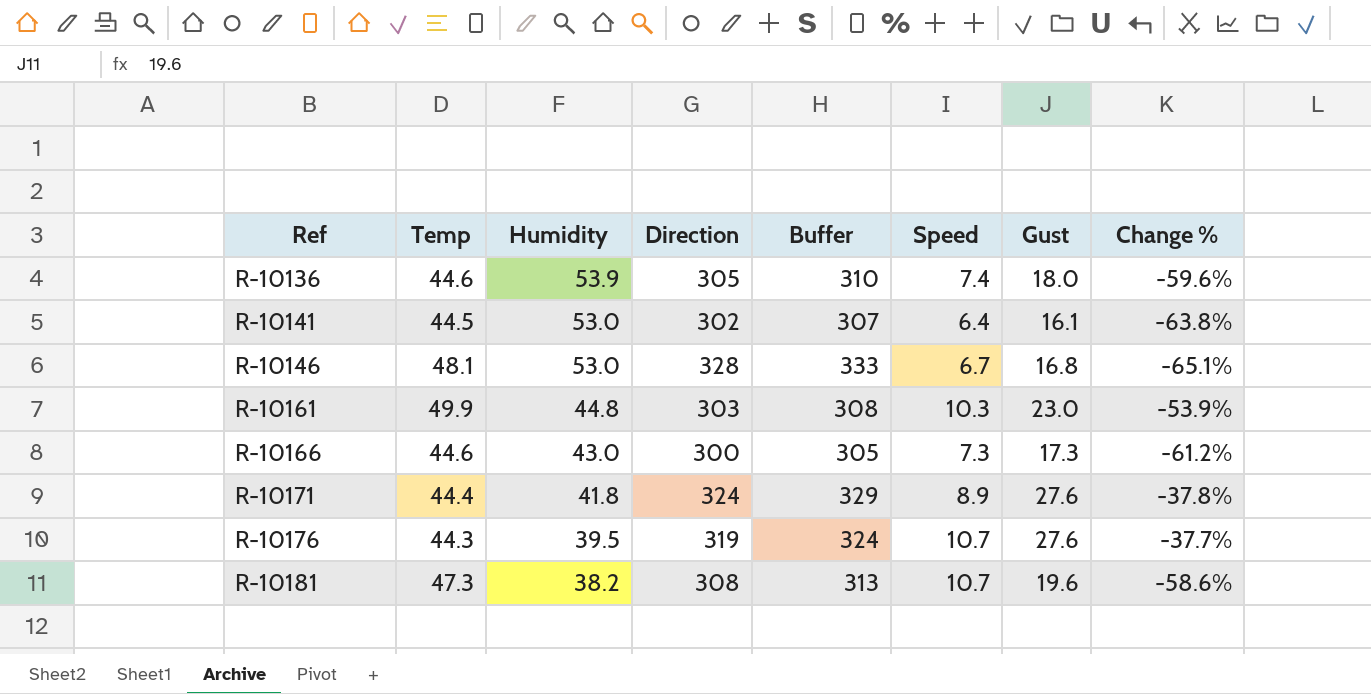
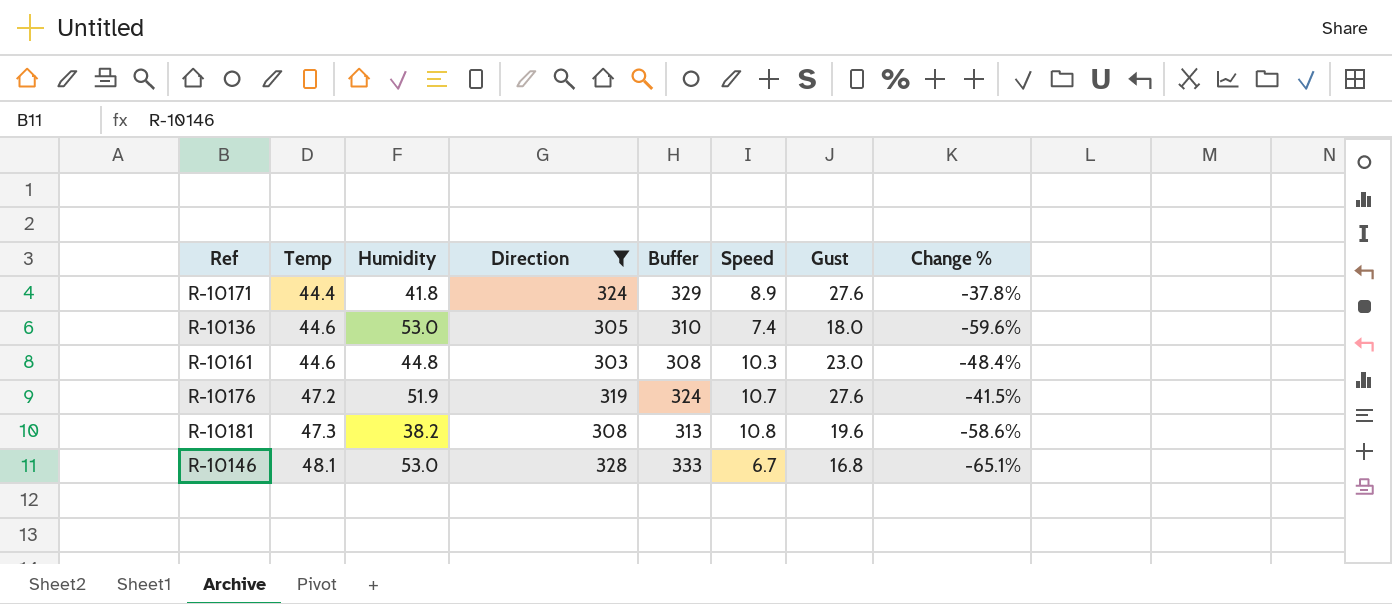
filter: none -> Direction >= 303
row order: Ref ascending -> Temp ascending
R-10136 | Humidity: 53.9 -> 53.0
R-10161 | Temp: 49.9 -> 44.6
R-10161 | Change %: -53.9% -> -48.4%
R-10176 | Temp: 44.3 -> 47.2
R-10176 | Humidity: 39.5 -> 51.9
R-10176 | Change %: -37.7% -> -41.5%
R-10181 | Speed: 10.7 -> 10.8

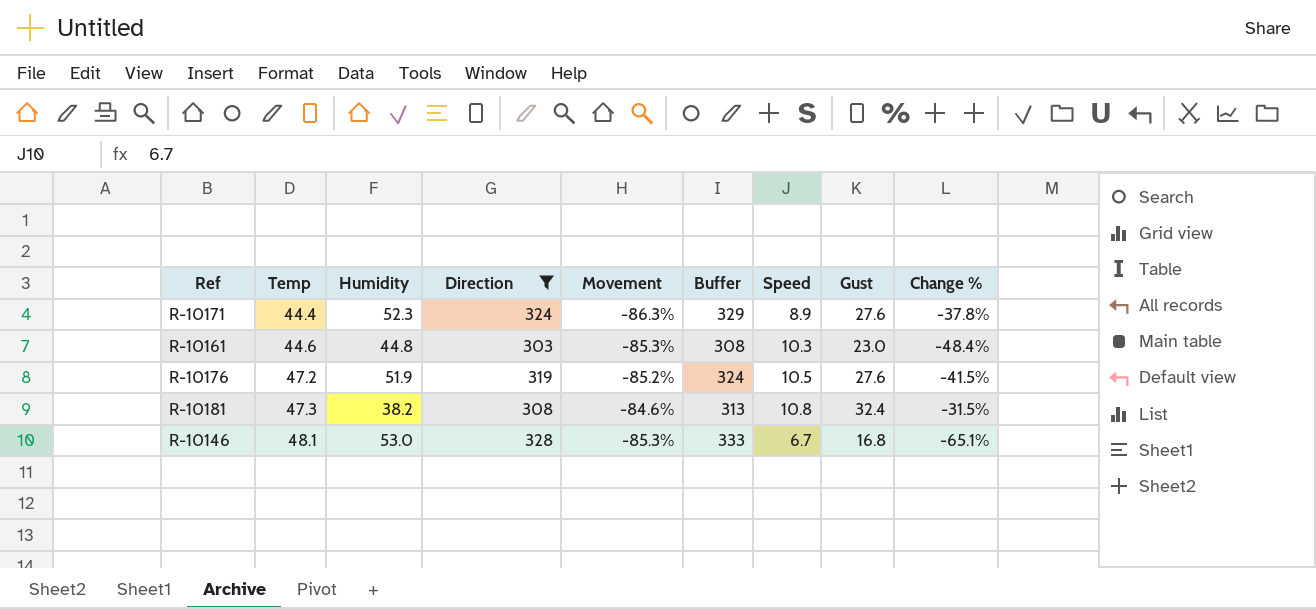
column Movement | formula: none -> ([Temp] - [Direction]) / [Direction]
row R-10136: 44.6 | 53.0 | 305 | 310 | 7.4 | 18.0 | -59.6% -> none
R-10171 | Humidity: 41.8 -> 52.3
R-10176 | Speed: 10.7 -> 10.5
R-10181 | Gust: 19.6 -> 32.4
R-10181 | Change %: -58.6% -> -31.5%

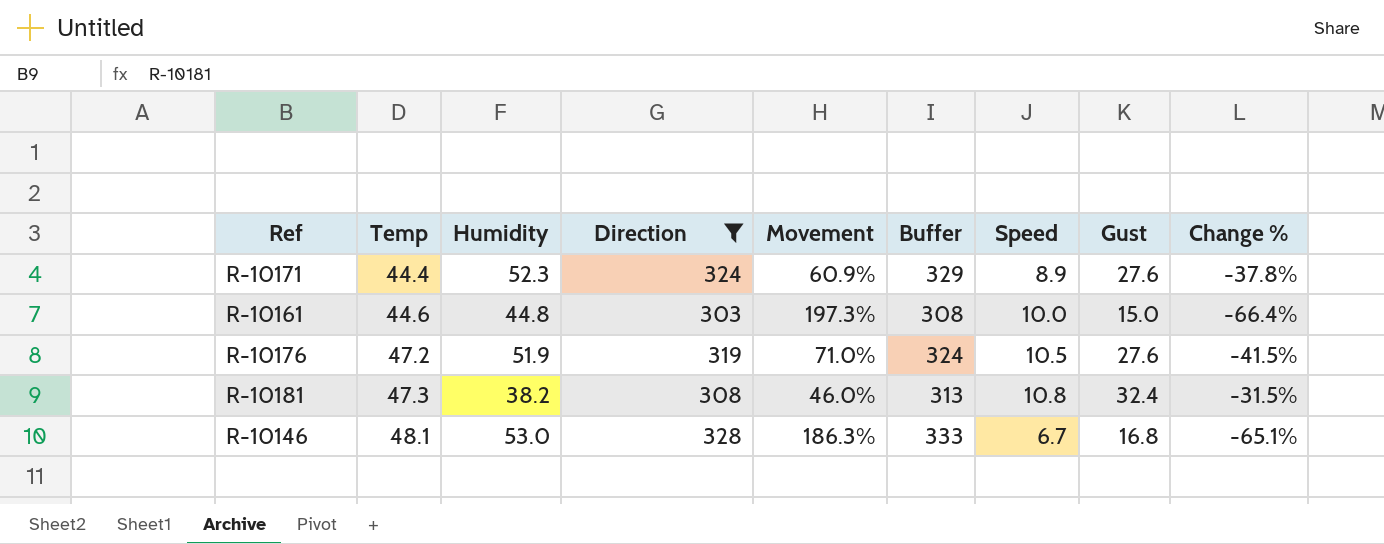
column Movement | formula: ([Temp] - [Direction]) / [Direction] -> ([Temp] - [Gust]) / [Gust]
R-10161 | Speed: 10.3 -> 10.0
R-10161 | Gust: 23.0 -> 15.0
R-10161 | Change %: -48.4% -> -66.4%

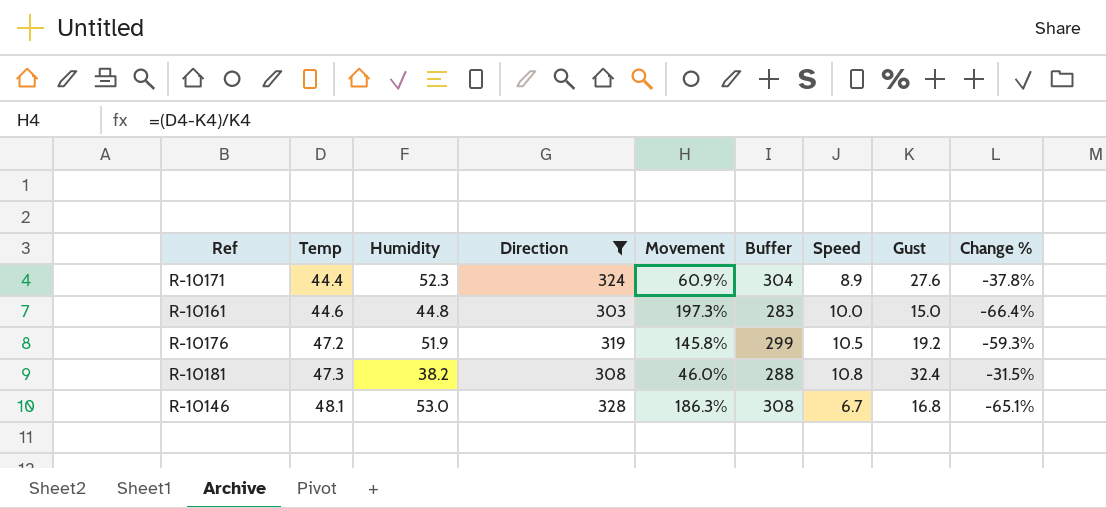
column Buffer | formula: [Direction] + 5 -> [Direction] - 20
R-10176 | Movement: 71.0% -> 145.8%
R-10176 | Gust: 27.6 -> 19.2
R-10176 | Change %: -41.5% -> -59.3%

